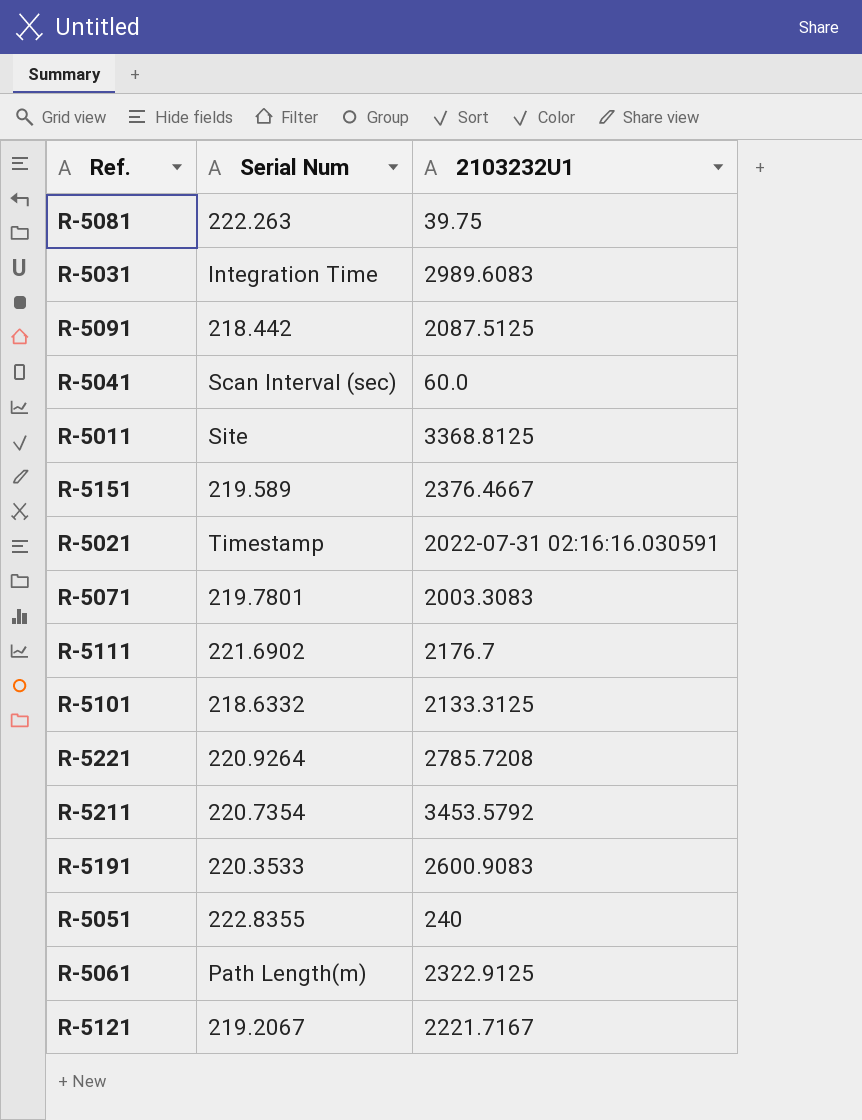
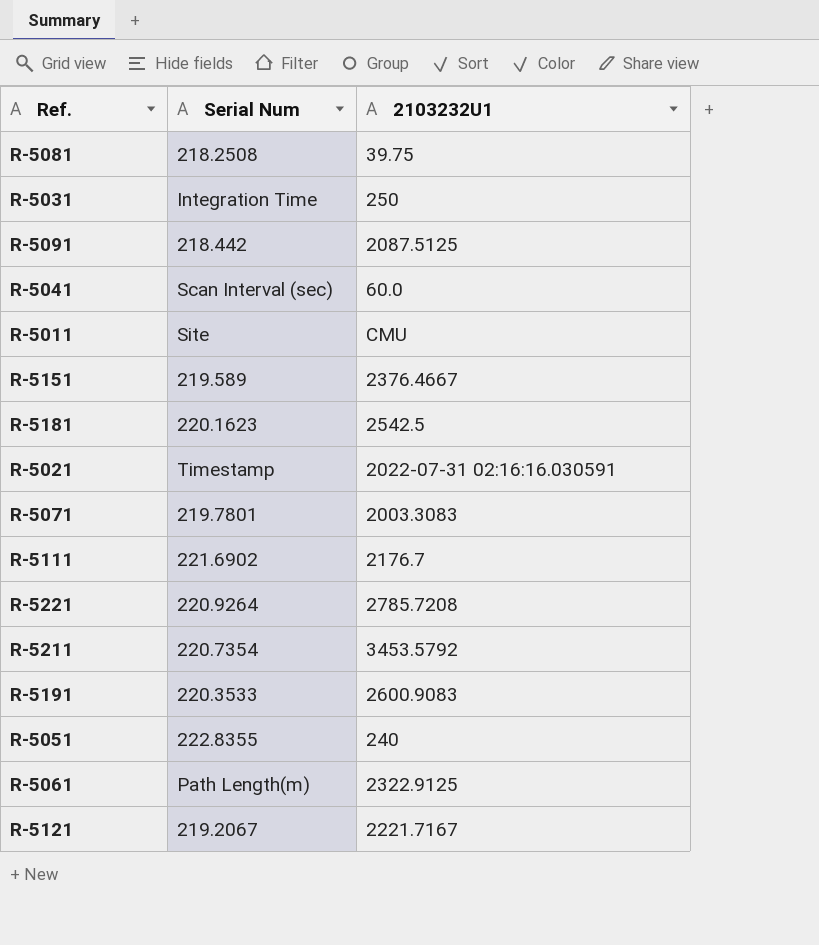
row R-5101: 218.6332 | 2133.3125 -> none
R-5081 | Serial Num: 222.263 -> 218.2508
R-5031 | 2103232U1: 2989.6083 -> 250
R-5011 | 2103232U1: 3368.8125 -> CMU
row R-5181: none -> 220.1623 | 2542.5

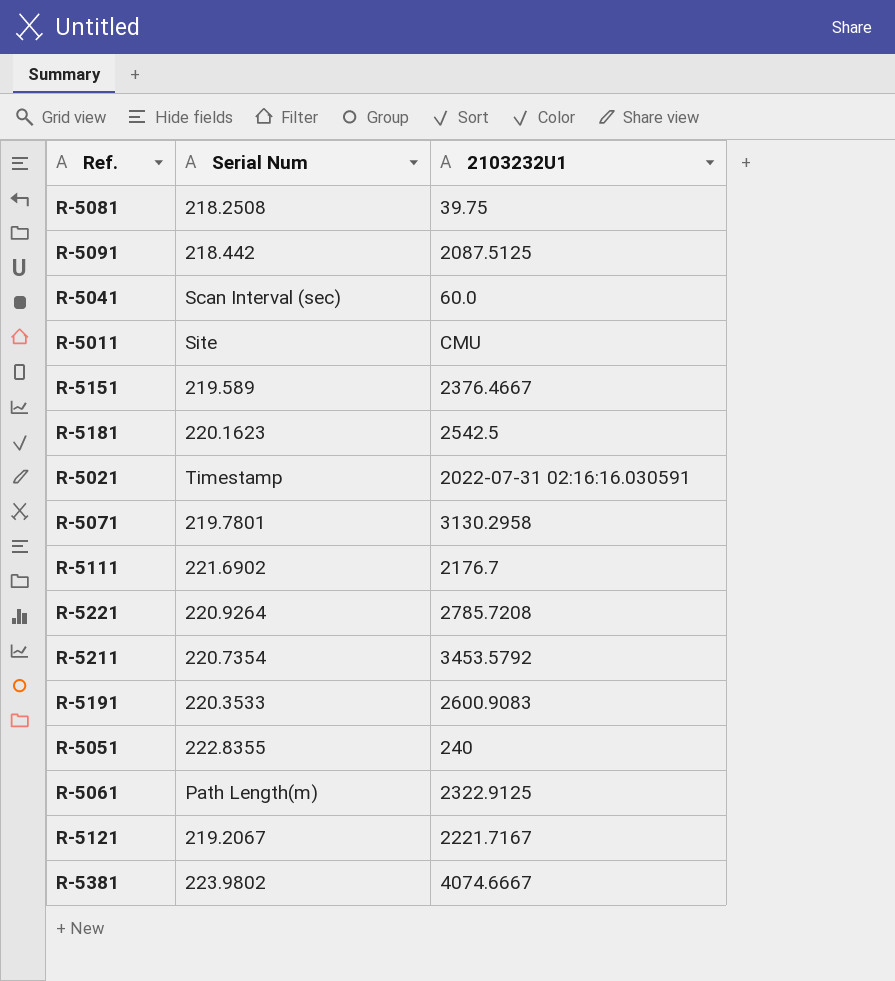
row R-5031: Integration Time | 250 -> none
R-5071 | 2103232U1: 2003.3083 -> 3130.2958
row R-5381: none -> 223.9802 | 4074.6667

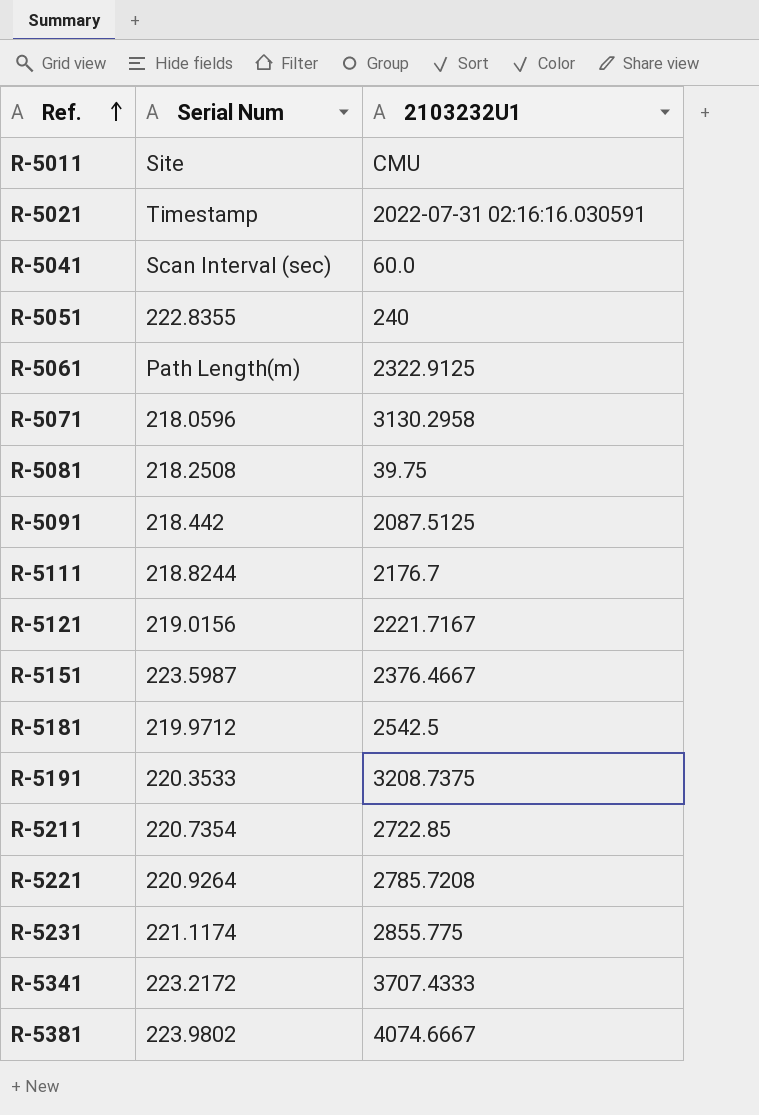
row order: none -> Ref. ascending
R-5071 | Serial Num: 219.7801 -> 218.0596
R-5111 | Serial Num: 221.6902 -> 218.8244
R-5121 | Serial Num: 219.2067 -> 219.0156
R-5151 | Serial Num: 219.589 -> 223.5987
R-5181 | Serial Num: 220.1623 -> 219.9712
R-5191 | 2103232U1: 2600.9083 -> 3208.7375
R-5211 | 2103232U1: 3453.5792 -> 2722.85
row R-5231: none -> 221.1174 | 2855.775
row R-5341: none -> 223.2172 | 3707.4333

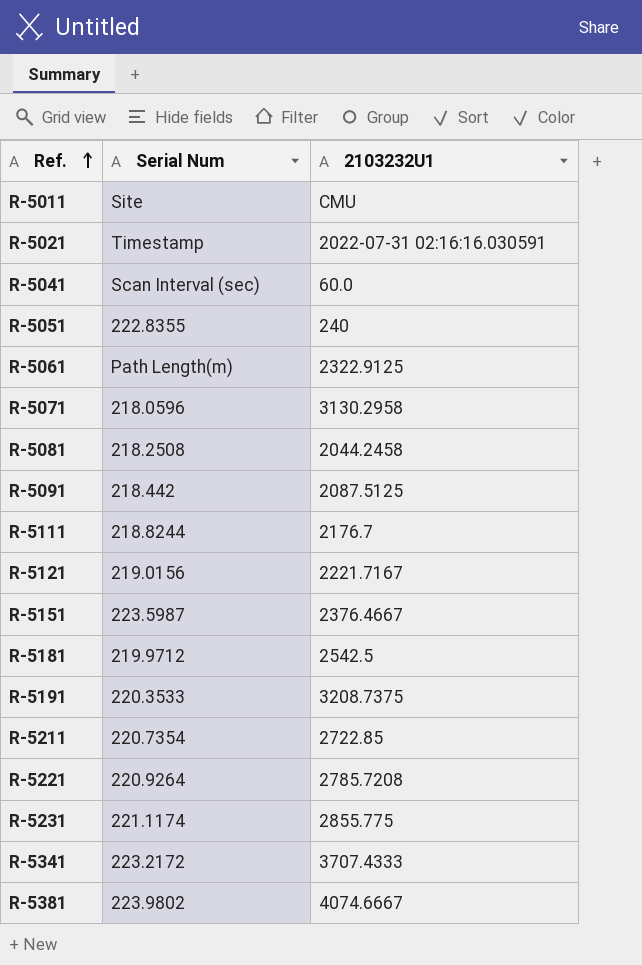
R-5081 | 2103232U1: 39.75 -> 2044.2458

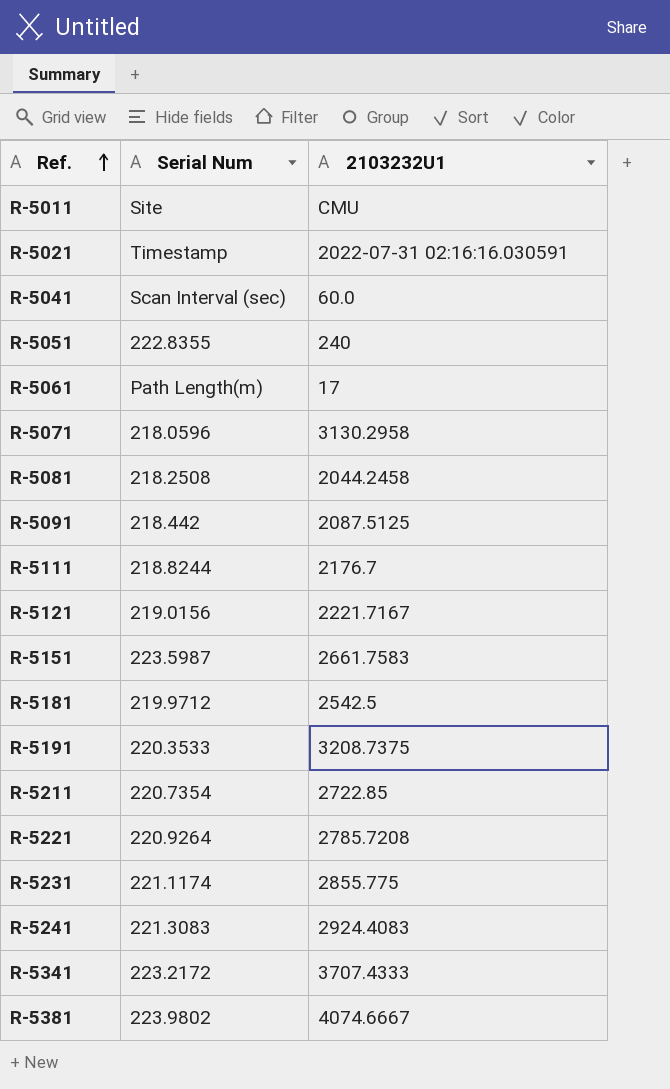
R-5061 | 2103232U1: 2322.9125 -> 17
R-5151 | 2103232U1: 2376.4667 -> 2661.7583
row R-5241: none -> 221.3083 | 2924.4083

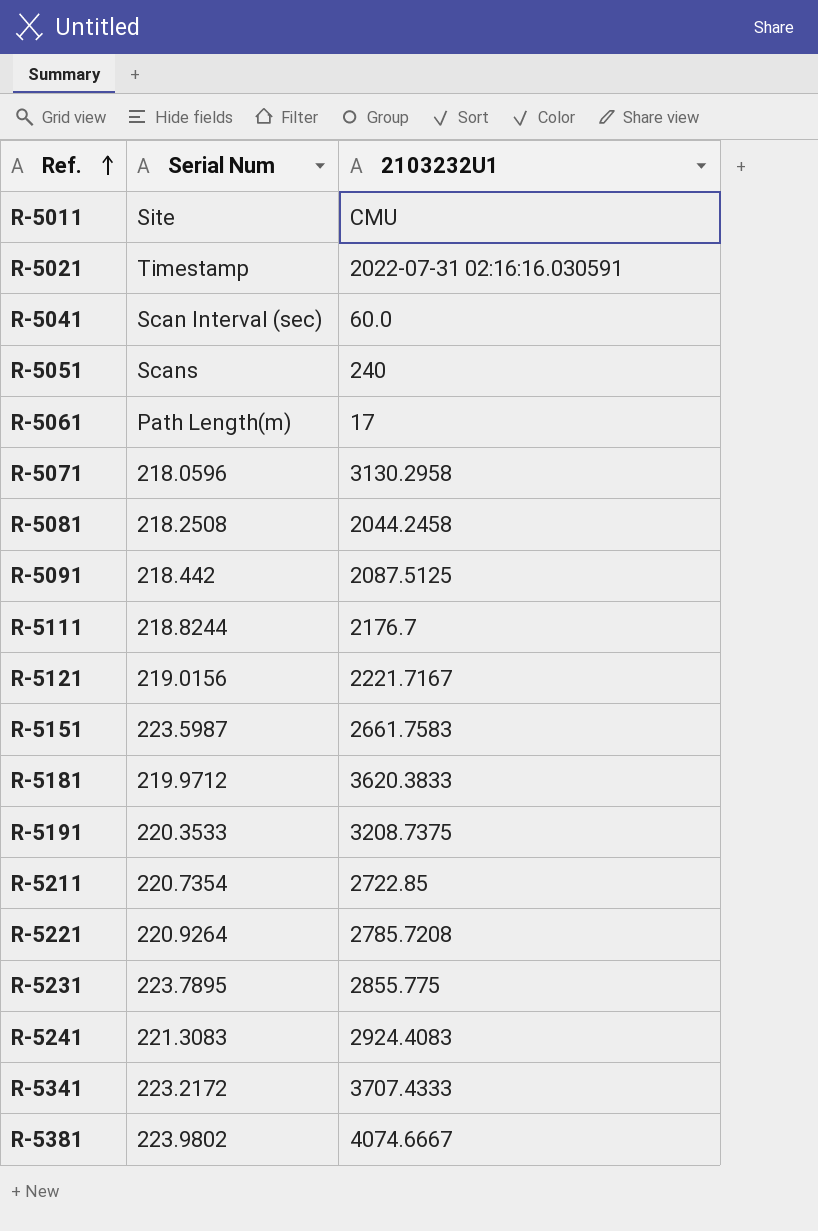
R-5051 | Serial Num: 222.8355 -> Scans
R-5181 | 2103232U1: 2542.5 -> 3620.3833
R-5231 | Serial Num: 221.1174 -> 223.7895

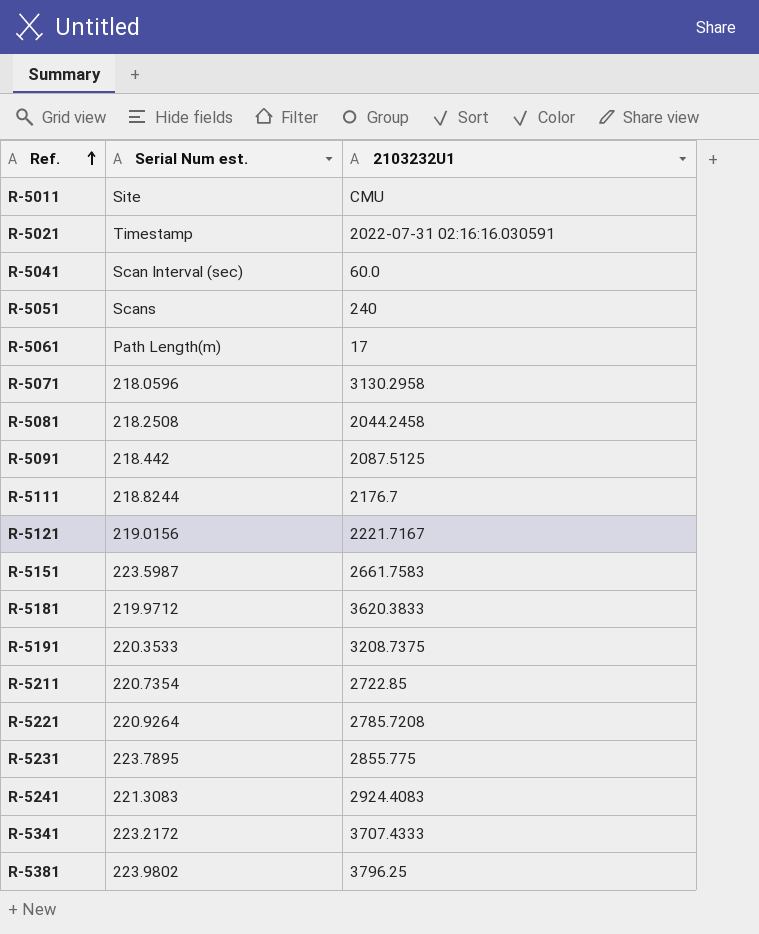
column name: Serial Num -> Serial Num est.
R-5381 | 2103232U1: 4074.6667 -> 3796.25

